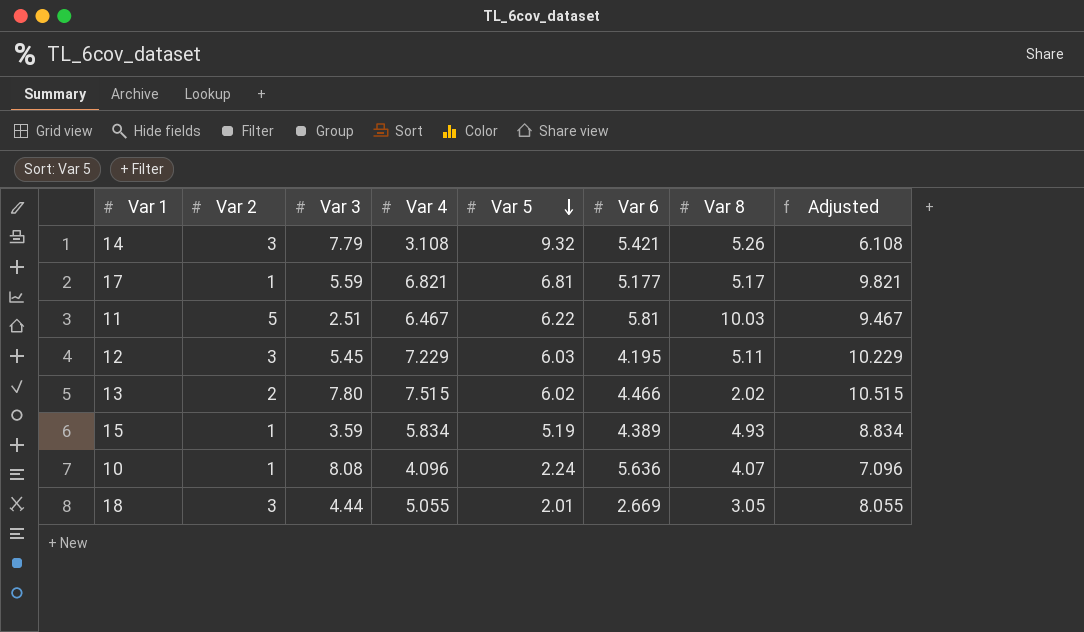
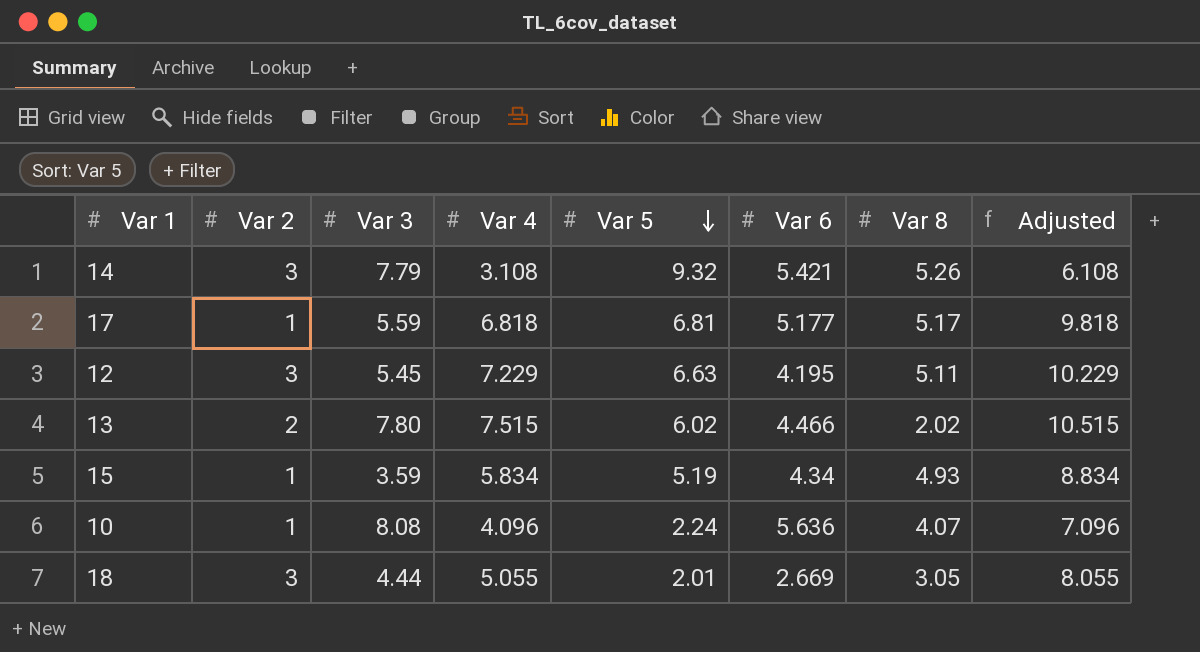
row 11: 5 | 2.51 | 6.467 | 6.22 | 5.81 | 10.03 | 9.467 -> none
17 | Var 4: 6.821 -> 6.818
17 | Adjusted: 9.821 -> 9.818
12 | Var 5: 6.03 -> 6.63
15 | Var 6: 4.389 -> 4.34

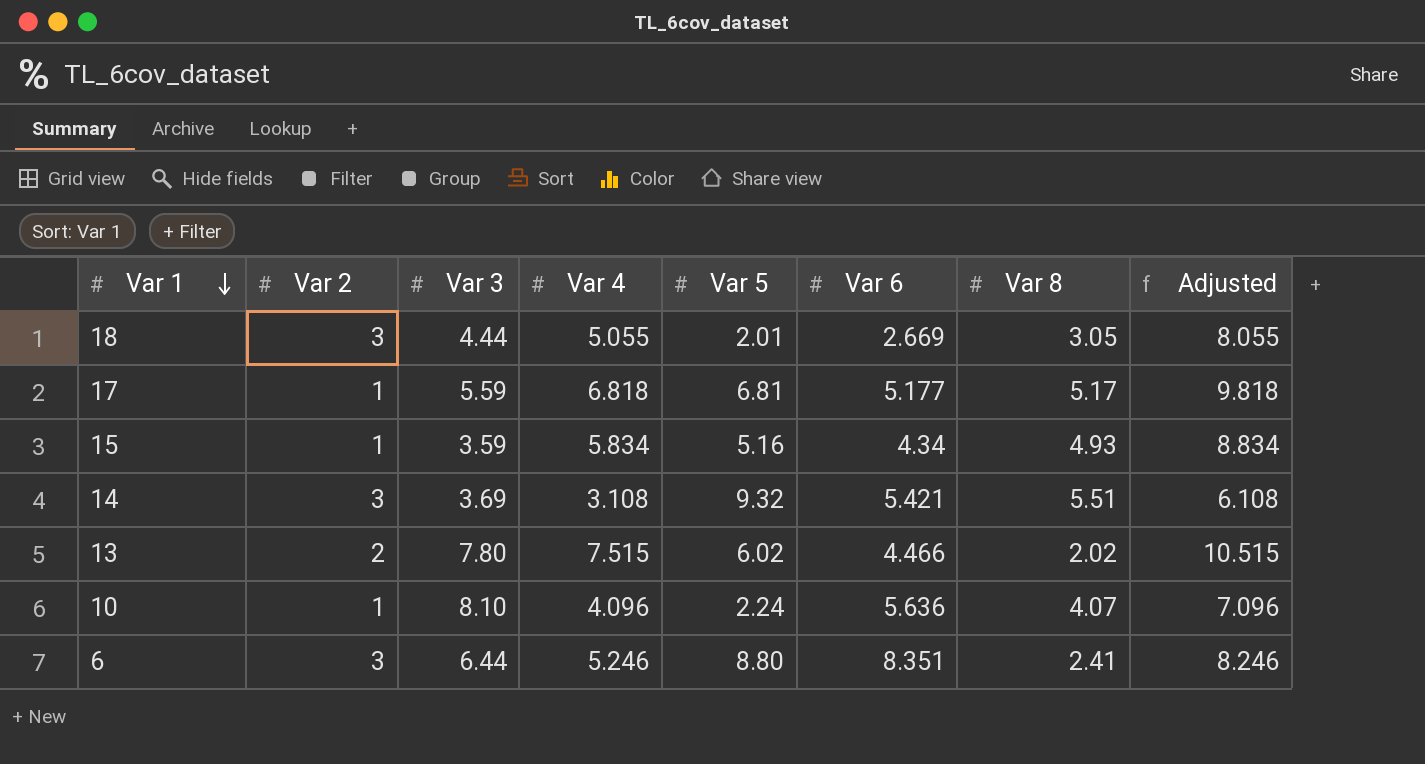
row order: Var 5 descending -> Var 1 descending
row 12: 3 | 5.45 | 7.229 | 6.63 | 4.195 | 5.11 | 10.229 -> none
15 | Var 5: 5.19 -> 5.16
14 | Var 3: 7.79 -> 3.69
14 | Var 8: 5.26 -> 5.51
10 | Var 3: 8.08 -> 8.10
row 6: none -> 3 | 6.44 | 5.246 | 8.80 | 8.351 | 2.41 | 8.246

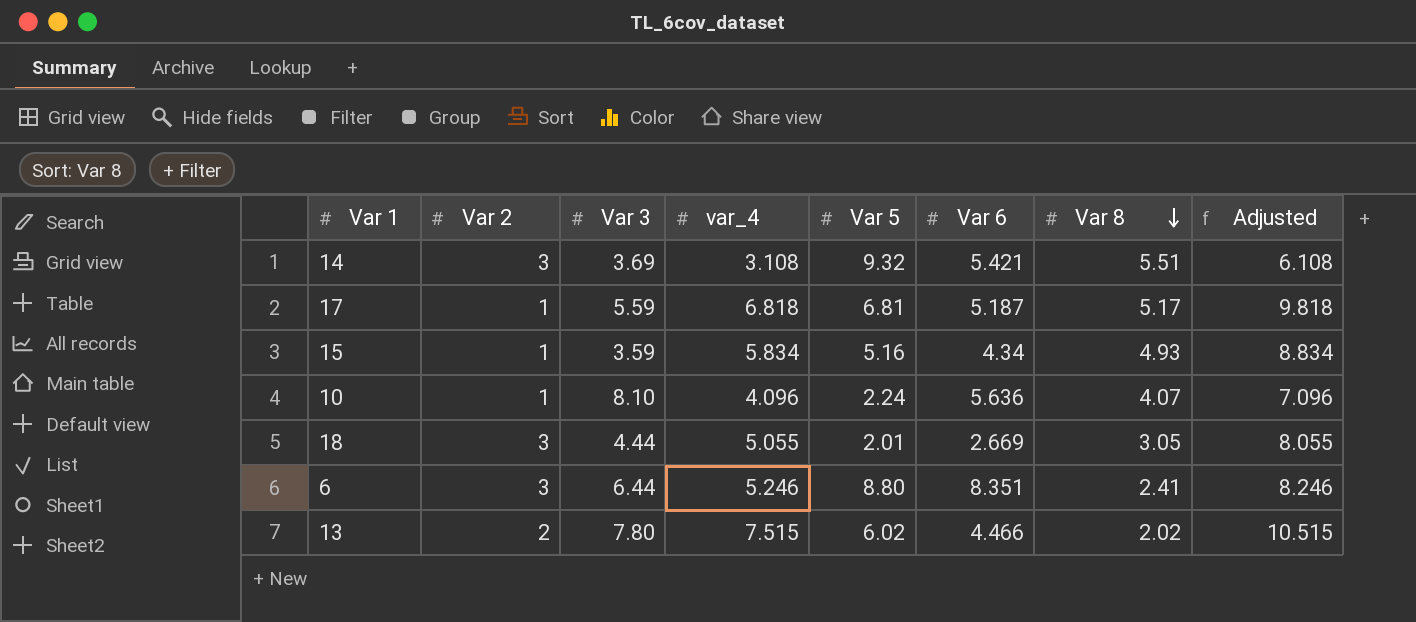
row order: Var 1 descending -> Var 8 descending
column name: Var 4 -> var_4
17 | Var 6: 5.177 -> 5.187

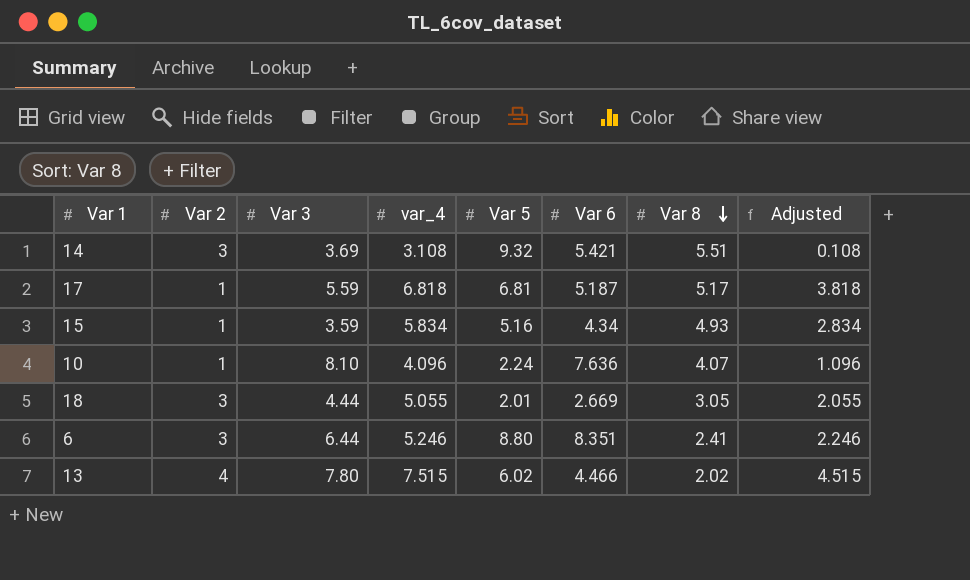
column Adjusted | formula: [var_4] + 3 -> [var_4] - 3
10 | Var 6: 5.636 -> 7.636
13 | Var 2: 2 -> 4

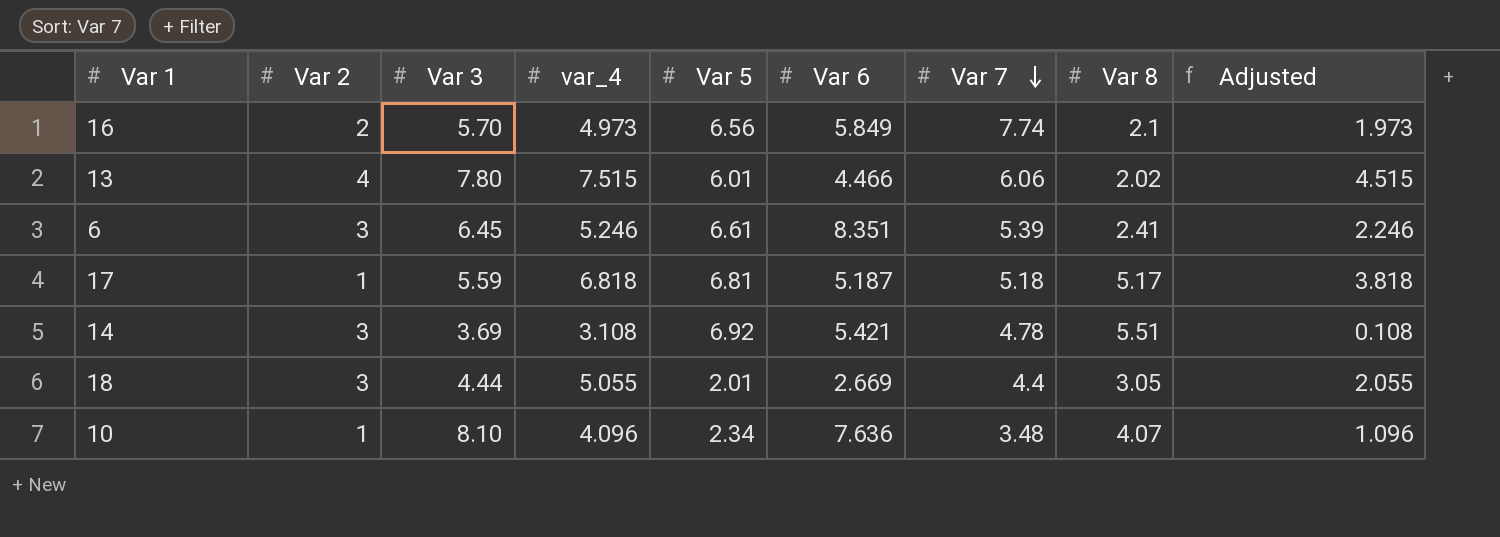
row order: Var 8 descending -> Var 7 descending
column Var 7 | position: none -> 7
row 15: 1 | 3.59 | 5.834 | 5.16 | 4.34 | 4.93 | 2.834 -> none
row 16: none -> 2 | 5.70 | 4.973 | 6.56 | 5.849 | 7.74 | 2.1 | 1.973
13 | Var 5: 6.02 -> 6.01
6 | Var 3: 6.44 -> 6.45
6 | Var 5: 8.80 -> 6.61
14 | Var 5: 9.32 -> 6.92
10 | Var 5: 2.24 -> 2.34

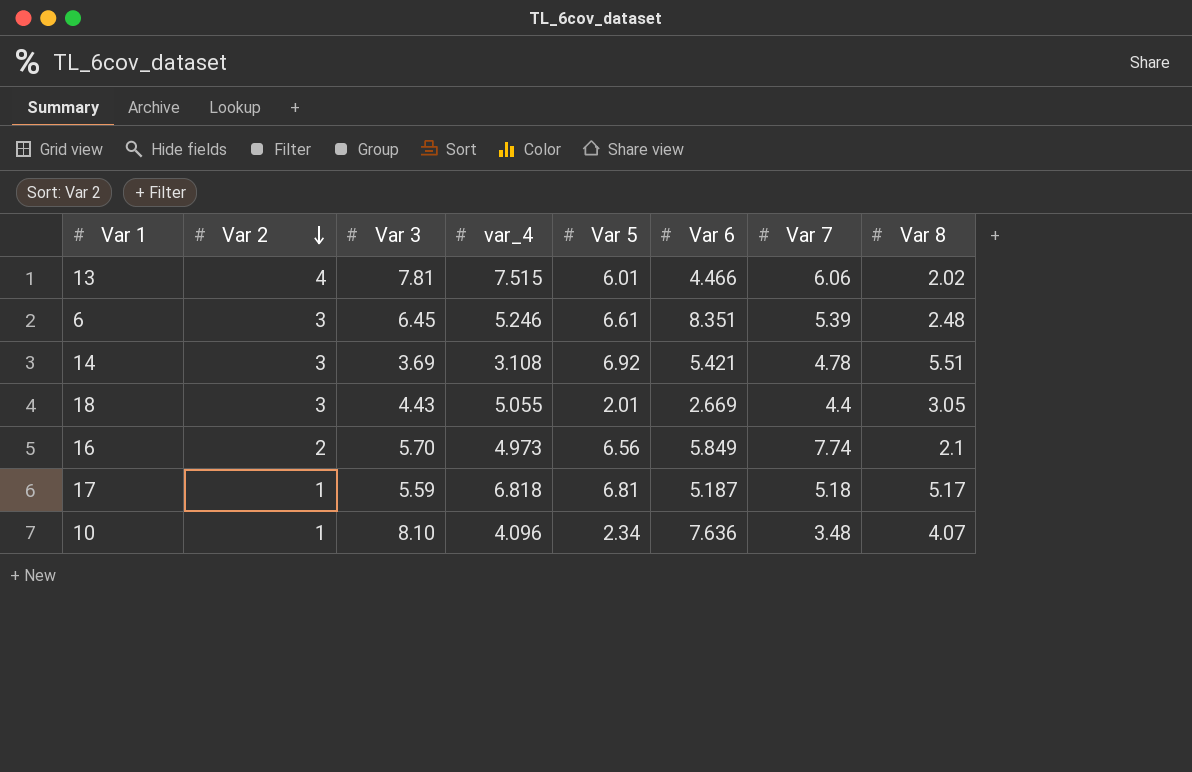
row order: Var 7 descending -> Var 2 descending
column Adjusted | formula: [var_4] - 3 -> none
13 | Var 3: 7.80 -> 7.81
6 | Var 8: 2.41 -> 2.48
18 | Var 3: 4.44 -> 4.43

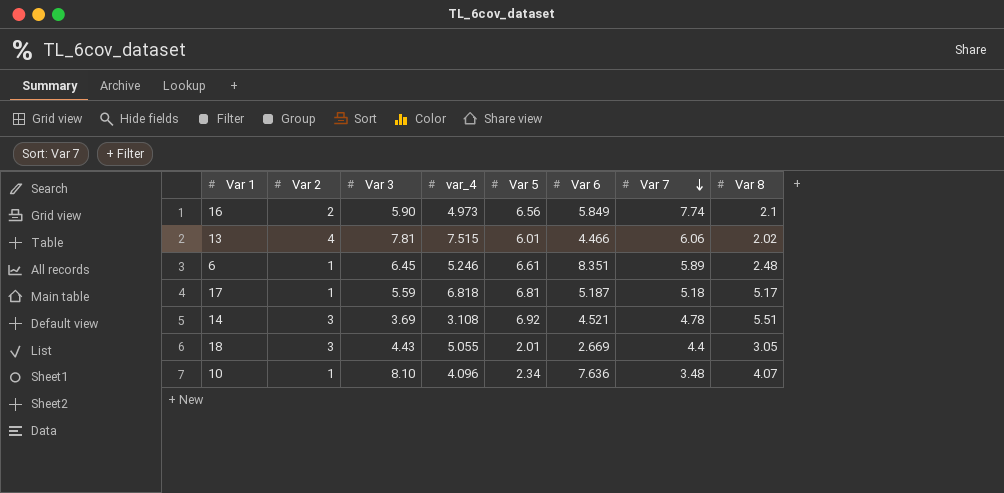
row order: Var 2 descending -> Var 7 descending
16 | Var 3: 5.70 -> 5.90
6 | Var 2: 3 -> 1
6 | Var 7: 5.39 -> 5.89
14 | Var 6: 5.421 -> 4.521

